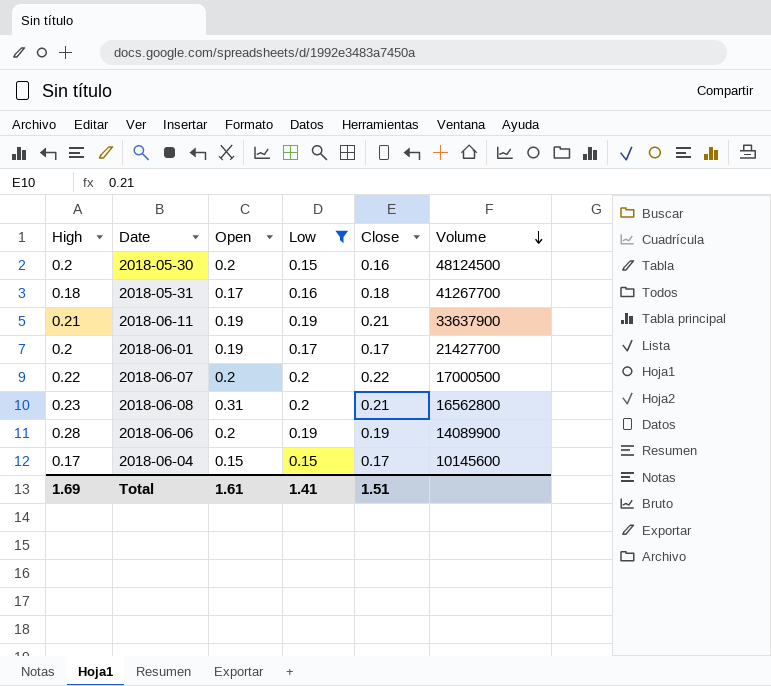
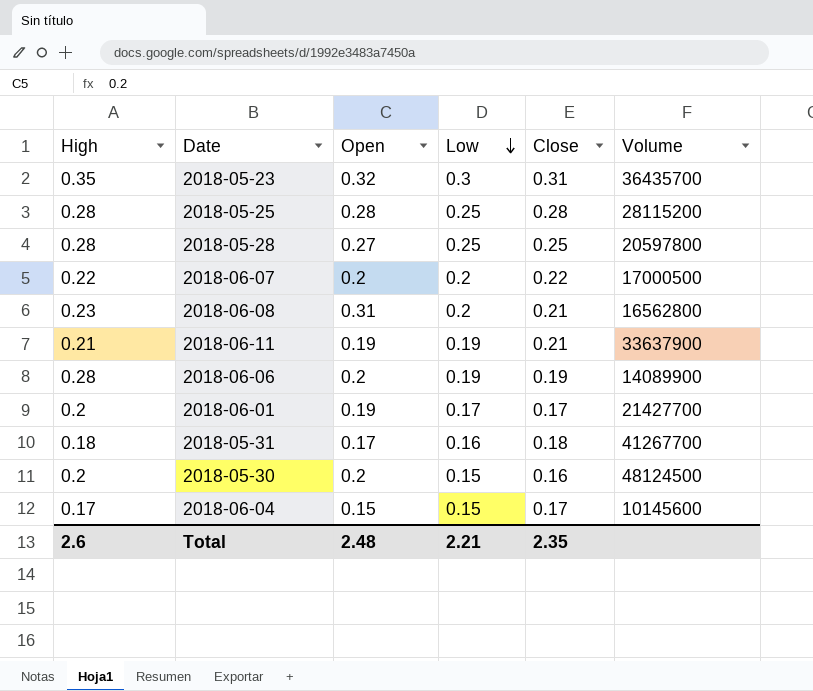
filter: Low <= 0.2 -> none
row order: Volume descending -> Low descending
Total | High: 1.69 -> 2.6
Total | Open: 1.61 -> 2.48
Total | Low: 1.41 -> 2.21
Total | Close: 1.51 -> 2.35

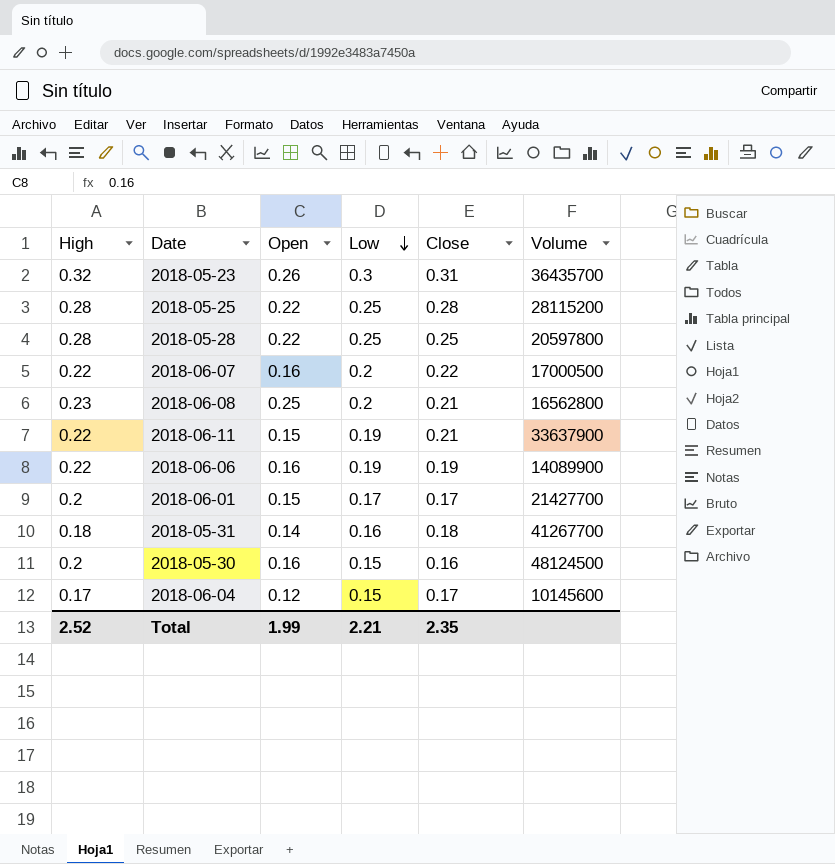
2018-05-23 | High: 0.35 -> 0.32
2018-05-23 | Open: 0.32 -> 0.26
2018-05-25 | Open: 0.28 -> 0.22
2018-05-28 | Open: 0.27 -> 0.22
2018-06-07 | Open: 0.2 -> 0.16
2018-06-08 | Open: 0.31 -> 0.25
2018-06-11 | High: 0.21 -> 0.22
2018-06-11 | Open: 0.19 -> 0.15
2018-06-06 | High: 0.28 -> 0.22
2018-06-06 | Open: 0.2 -> 0.16
2018-06-01 | Open: 0.19 -> 0.15
2018-05-31 | Open: 0.17 -> 0.14
2018-05-30 | Open: 0.2 -> 0.16
2018-06-04 | Open: 0.15 -> 0.12
Total | High: 2.6 -> 2.52
Total | Open: 2.48 -> 1.99

